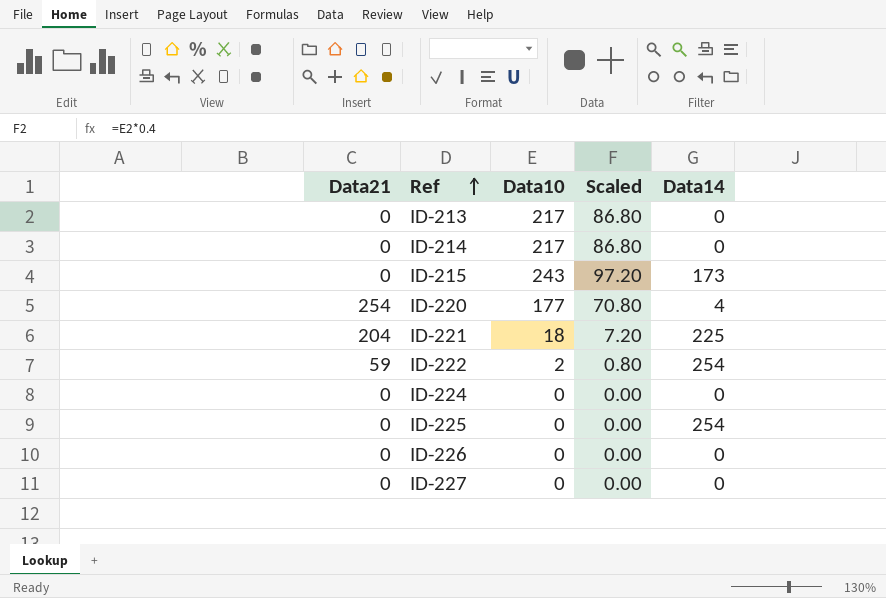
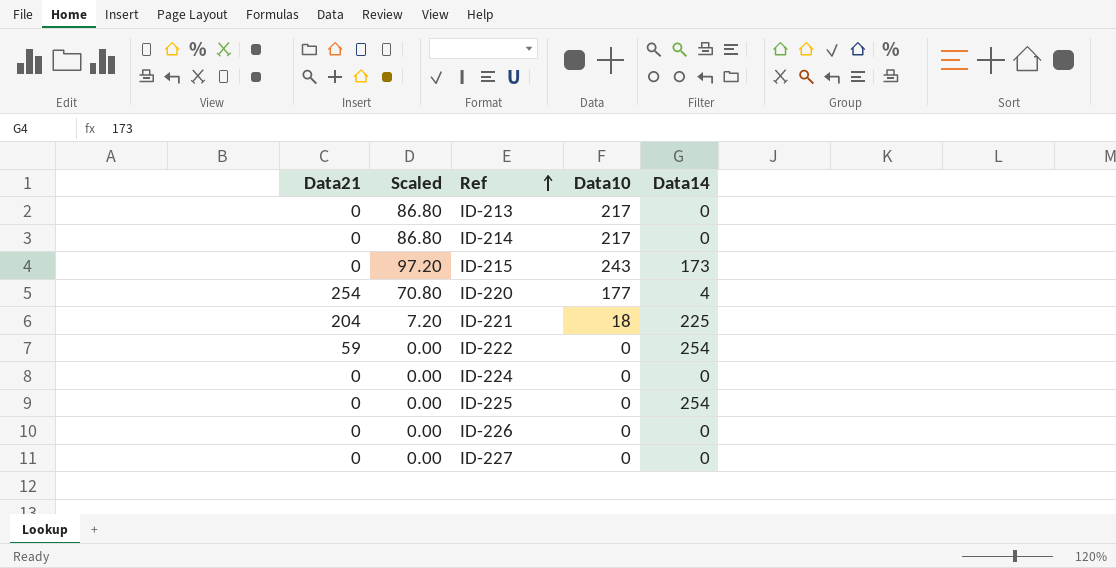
column Scaled | position: 4 -> 2
ID-222 | Scaled: 0.80 -> 0.00
ID-222 | Data10: 2 -> 0

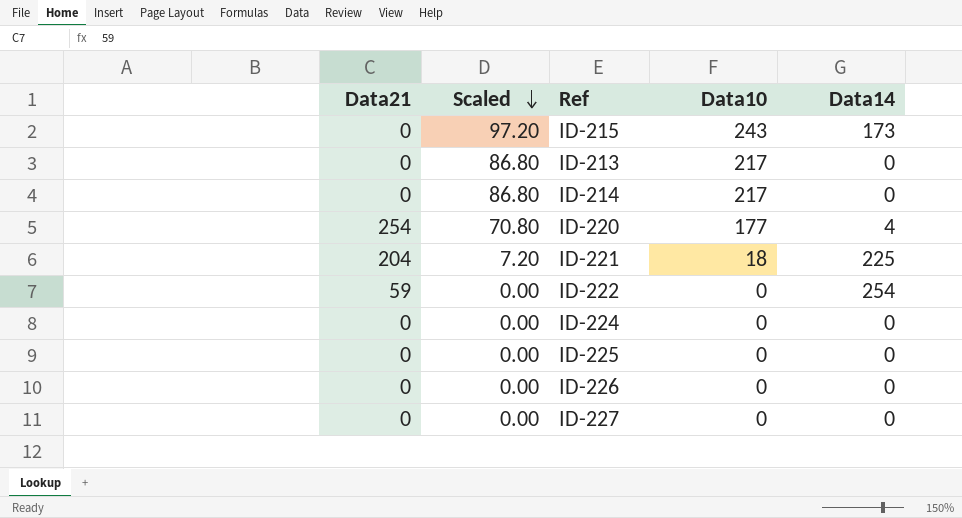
row order: Ref ascending -> Scaled descending
ID-225 | Data14: 254 -> 0

